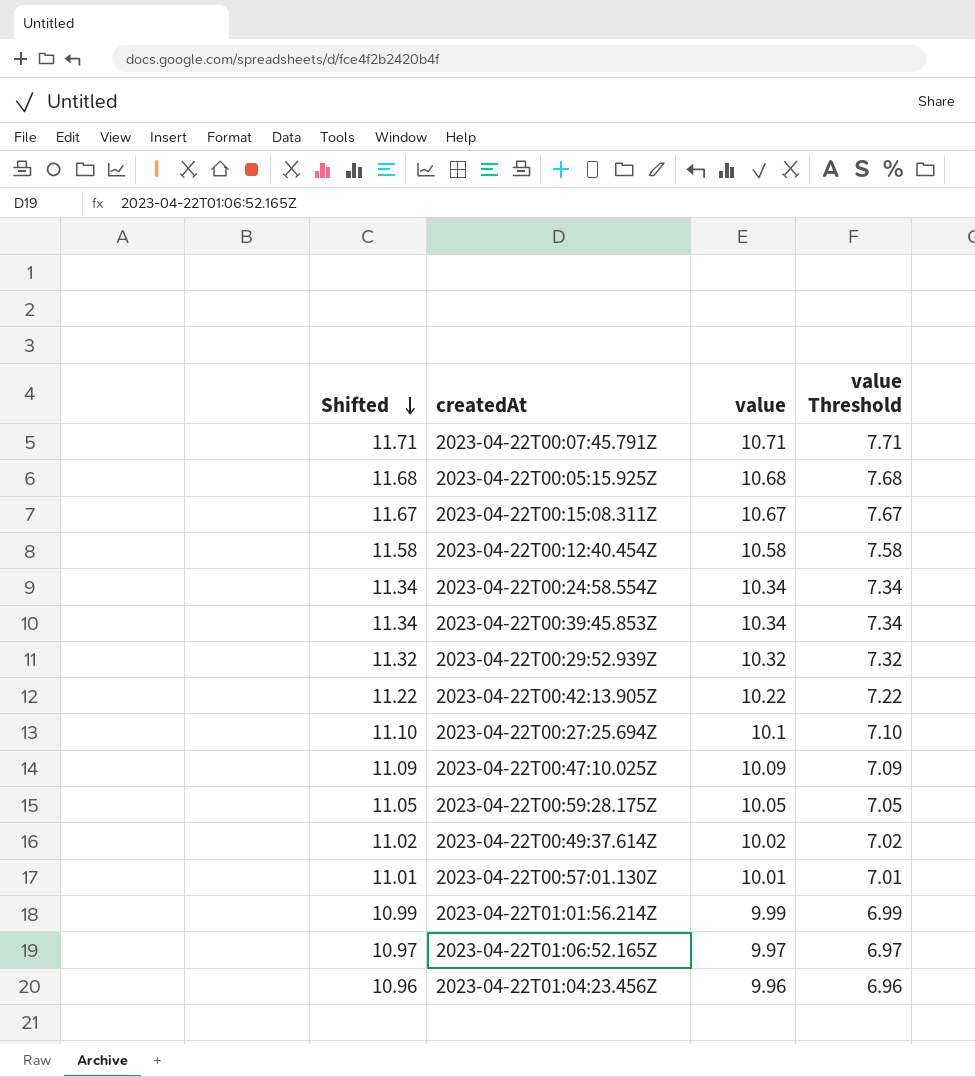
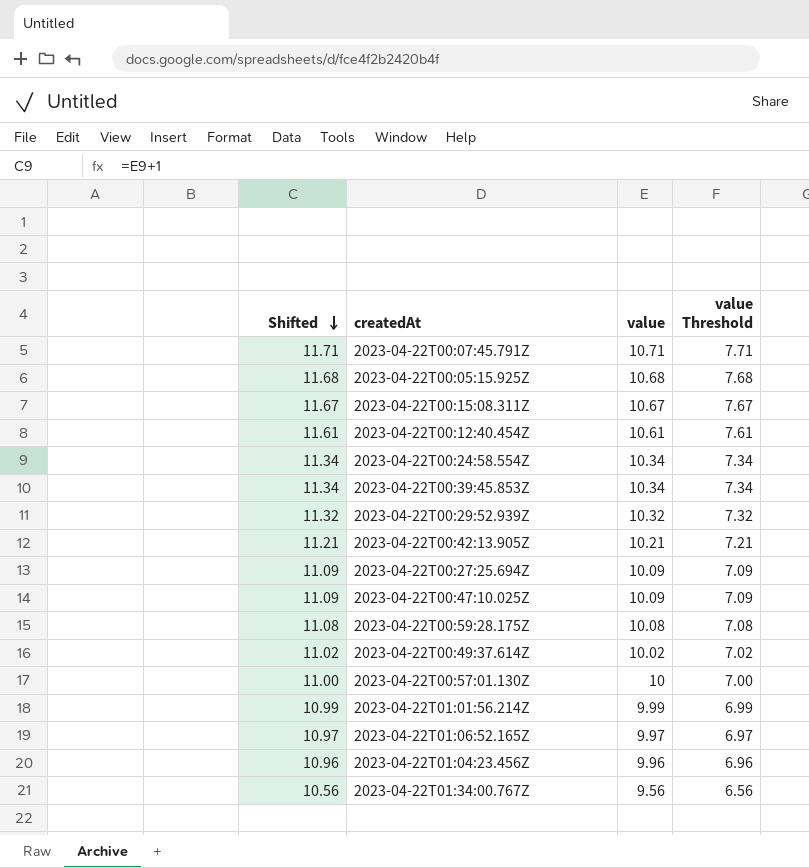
2023-04-22T00:12:40.454Z | Shifted: 11.58 -> 11.61
2023-04-22T00:12:40.454Z | value: 10.58 -> 10.61
2023-04-22T00:12:40.454Z | value Threshold: 7.58 -> 7.61
2023-04-22T00:42:13.905Z | Shifted: 11.22 -> 11.21
2023-04-22T00:42:13.905Z | value: 10.22 -> 10.21
2023-04-22T00:42:13.905Z | value Threshold: 7.22 -> 7.21
2023-04-22T00:27:25.694Z | Shifted: 11.10 -> 11.09
2023-04-22T00:27:25.694Z | value: 10.1 -> 10.09
2023-04-22T00:27:25.694Z | value Threshold: 7.10 -> 7.09
2023-04-22T00:59:28.175Z | Shifted: 11.05 -> 11.08
2023-04-22T00:59:28.175Z | value: 10.05 -> 10.08
2023-04-22T00:59:28.175Z | value Threshold: 7.05 -> 7.08
2023-04-22T00:57:01.130Z | Shifted: 11.01 -> 11.00
2023-04-22T00:57:01.130Z | value: 10.01 -> 10
2023-04-22T00:57:01.130Z | value Threshold: 7.01 -> 7.00
row 2023-04-22T01:34:00.767Z: none -> 10.56 | 9.56 | 6.56

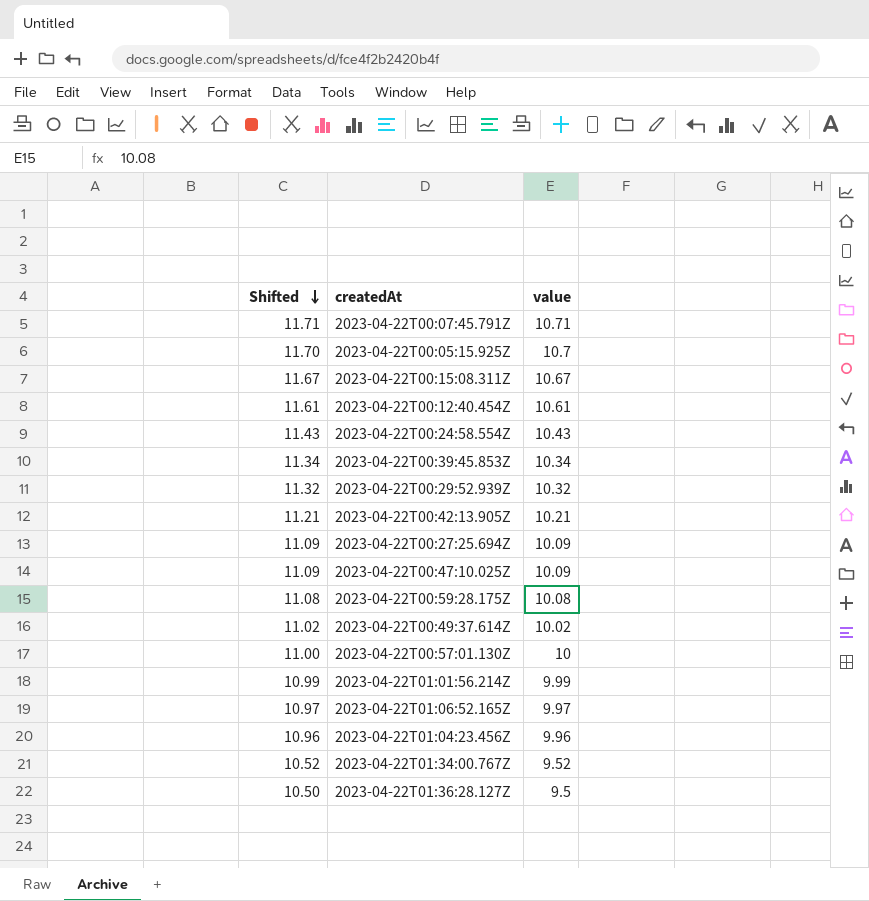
column value Threshold | formula: [value] - 3 -> none
2023-04-22T00:05:15.925Z | Shifted: 11.68 -> 11.70
2023-04-22T00:05:15.925Z | value: 10.68 -> 10.7
2023-04-22T00:24:58.554Z | Shifted: 11.34 -> 11.43
2023-04-22T00:24:58.554Z | value: 10.34 -> 10.43
2023-04-22T01:34:00.767Z | Shifted: 10.56 -> 10.52
2023-04-22T01:34:00.767Z | value: 9.56 -> 9.52
row 2023-04-22T01:36:28.127Z: none -> 10.50 | 9.5

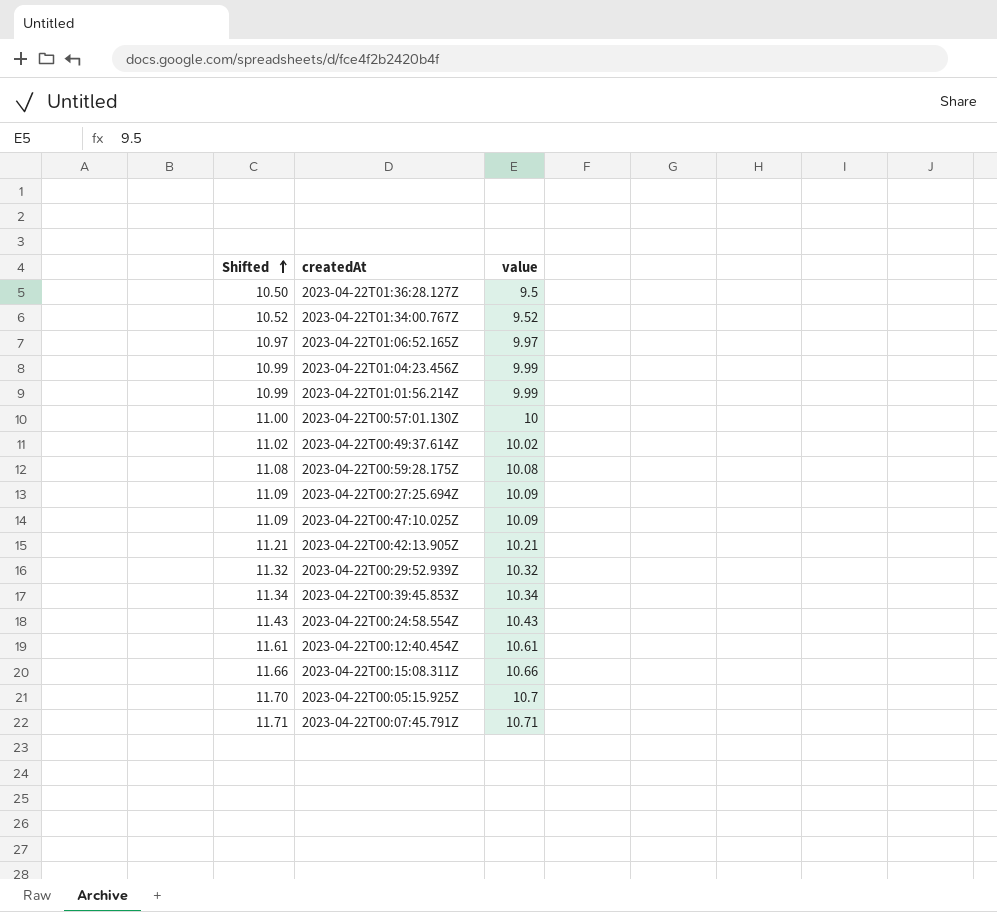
row order: Shifted descending -> Shifted ascending
2023-04-22T01:04:23.456Z | Shifted: 10.96 -> 10.99
2023-04-22T01:04:23.456Z | value: 9.96 -> 9.99
2023-04-22T00:15:08.311Z | Shifted: 11.67 -> 11.66
2023-04-22T00:15:08.311Z | value: 10.67 -> 10.66

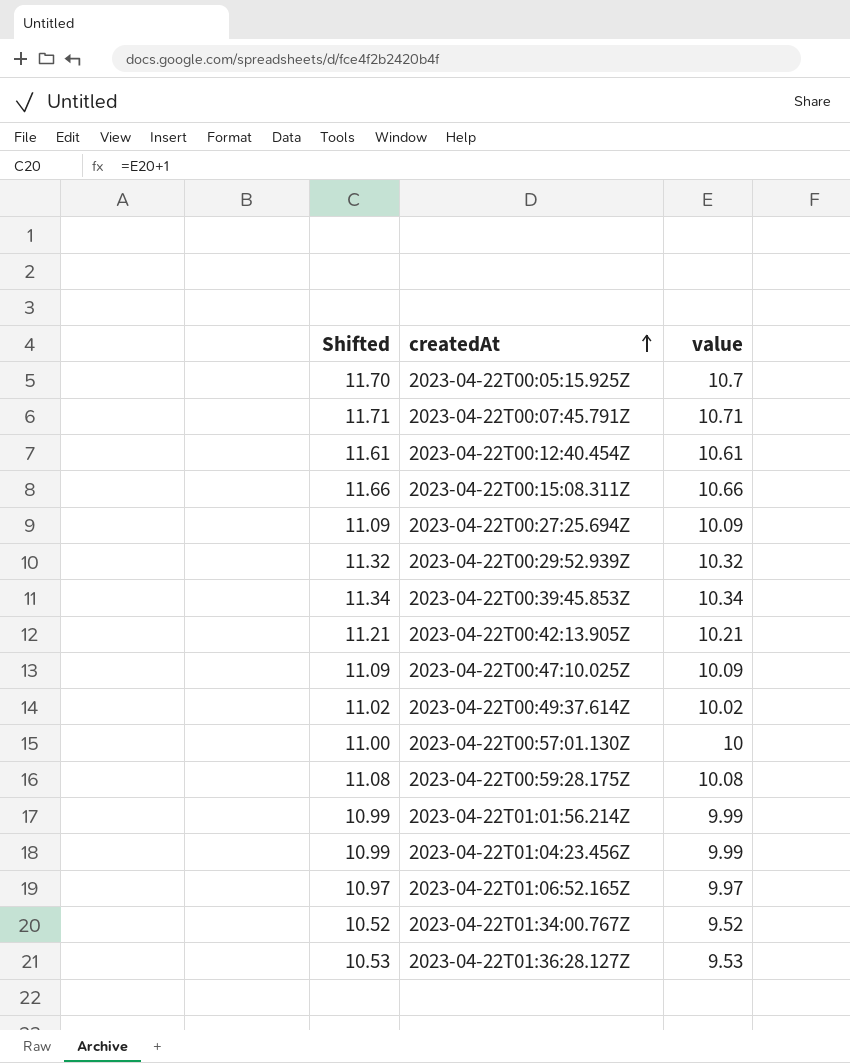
row order: Shifted ascending -> createdAt ascending
row 2023-04-22T00:24:58.554Z: 11.43 | 10.43 -> none
2023-04-22T01:36:28.127Z | Shifted: 10.50 -> 10.53
2023-04-22T01:36:28.127Z | value: 9.5 -> 9.53

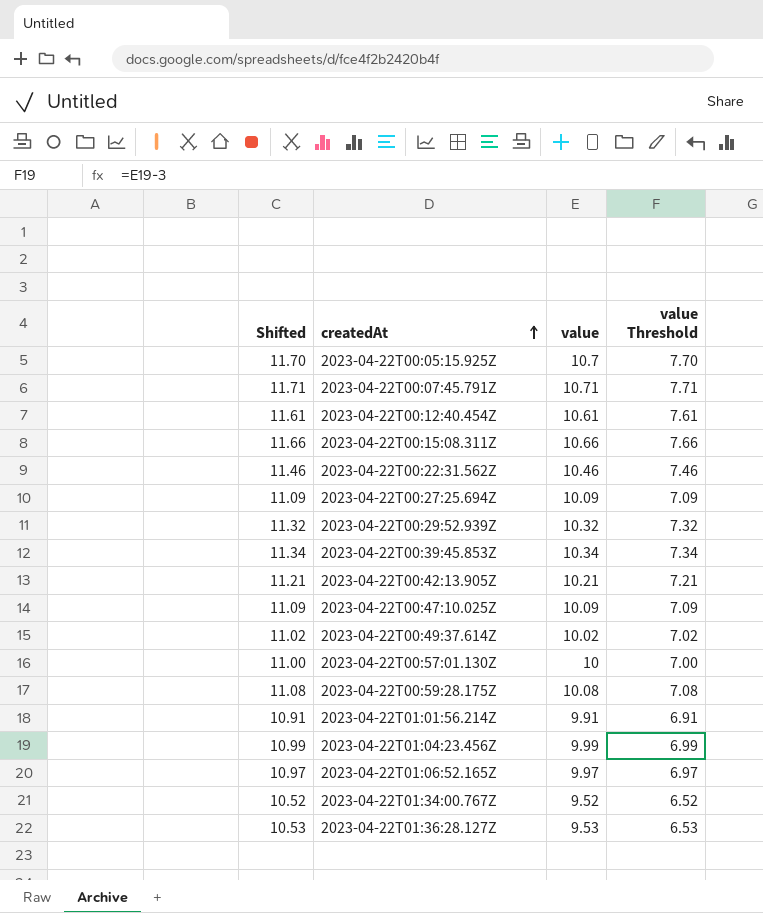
column value Threshold | formula: none -> [value] - 3
row 2023-04-22T00:22:31.562Z: none -> 11.46 | 10.46 | 7.46
2023-04-22T01:01:56.214Z | Shifted: 10.99 -> 10.91
2023-04-22T01:01:56.214Z | value: 9.99 -> 9.91

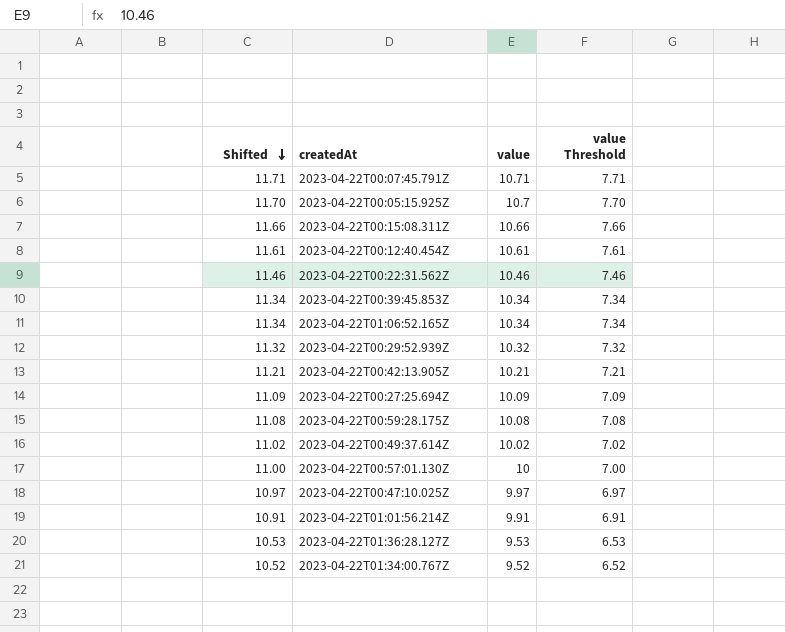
row order: createdAt ascending -> Shifted descending
row 2023-04-22T01:04:23.456Z: 10.99 | 9.99 | 6.99 -> none
2023-04-22T01:06:52.165Z | Shifted: 10.97 -> 11.34
2023-04-22T01:06:52.165Z | value: 9.97 -> 10.34
2023-04-22T01:06:52.165Z | value Threshold: 6.97 -> 7.34
2023-04-22T00:47:10.025Z | Shifted: 11.09 -> 10.97
2023-04-22T00:47:10.025Z | value: 10.09 -> 9.97
2023-04-22T00:47:10.025Z | value Threshold: 7.09 -> 6.97

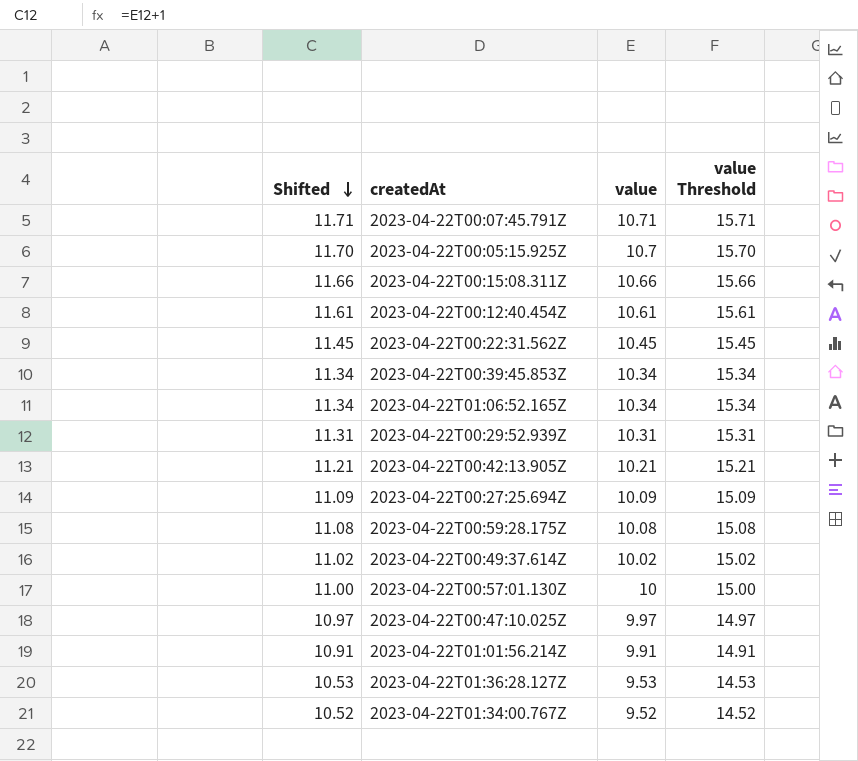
column value Threshold | formula: [value] - 3 -> [value] + 5
2023-04-22T00:22:31.562Z | Shifted: 11.46 -> 11.45
2023-04-22T00:22:31.562Z | value: 10.46 -> 10.45
2023-04-22T00:29:52.939Z | Shifted: 11.32 -> 11.31
2023-04-22T00:29:52.939Z | value: 10.32 -> 10.31

